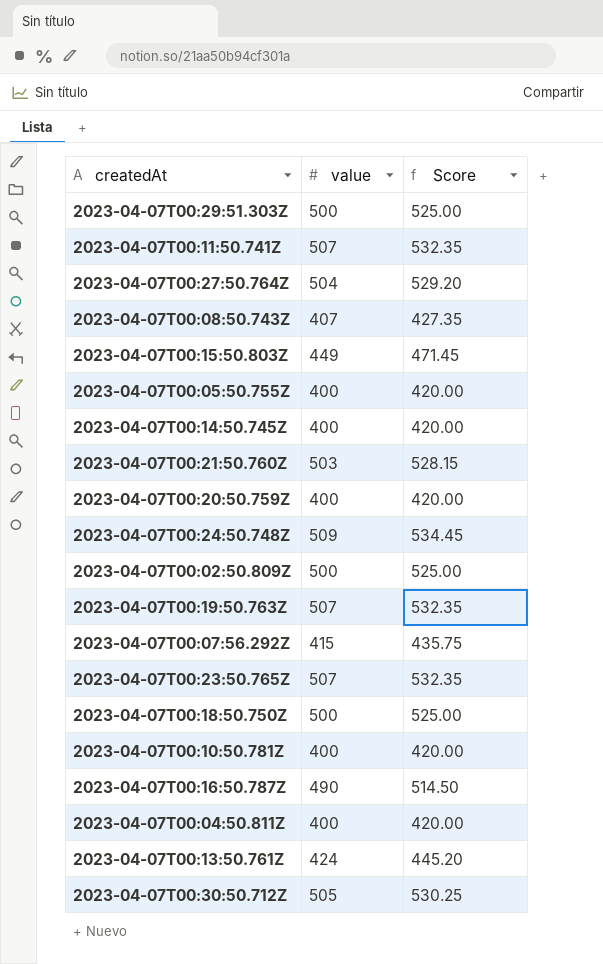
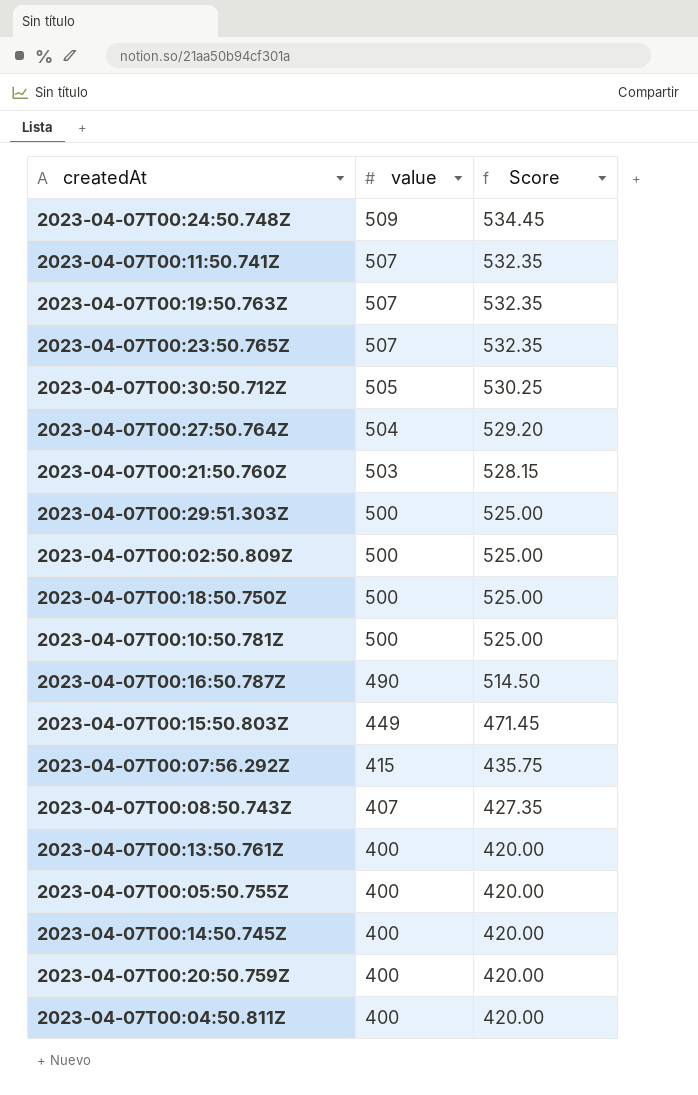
row order: none -> value descending
2023-04-07T00:10:50.781Z | value: 400 -> 500
2023-04-07T00:10:50.781Z | Score: 420.00 -> 525.00
2023-04-07T00:13:50.761Z | value: 424 -> 400
2023-04-07T00:13:50.761Z | Score: 445.20 -> 420.00

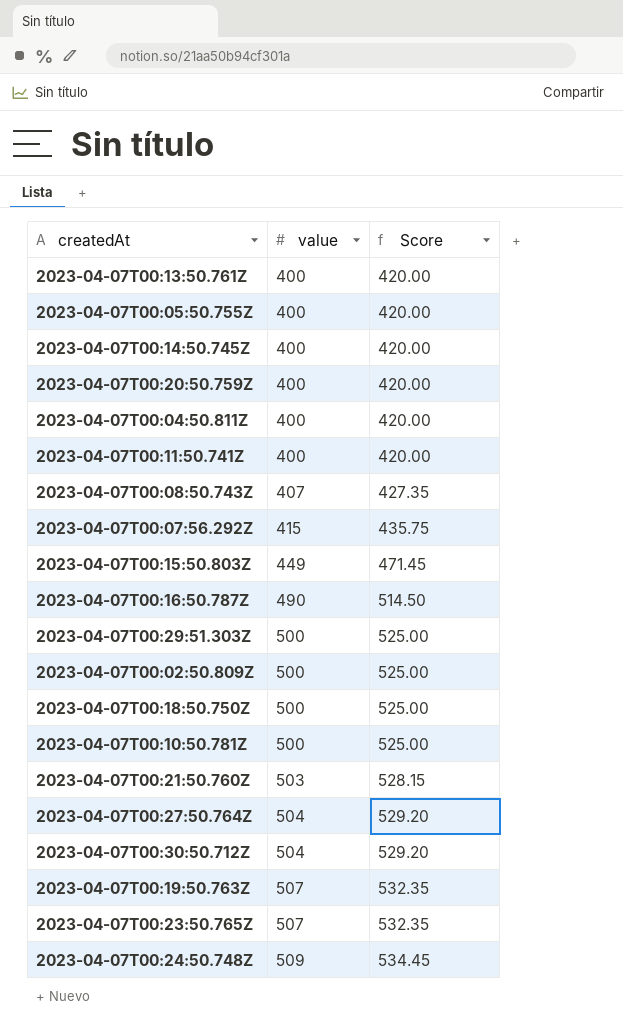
row order: value descending -> value ascending
2023-04-07T00:11:50.741Z | value: 507 -> 400
2023-04-07T00:11:50.741Z | Score: 532.35 -> 420.00
2023-04-07T00:30:50.712Z | value: 505 -> 504
2023-04-07T00:30:50.712Z | Score: 530.25 -> 529.20

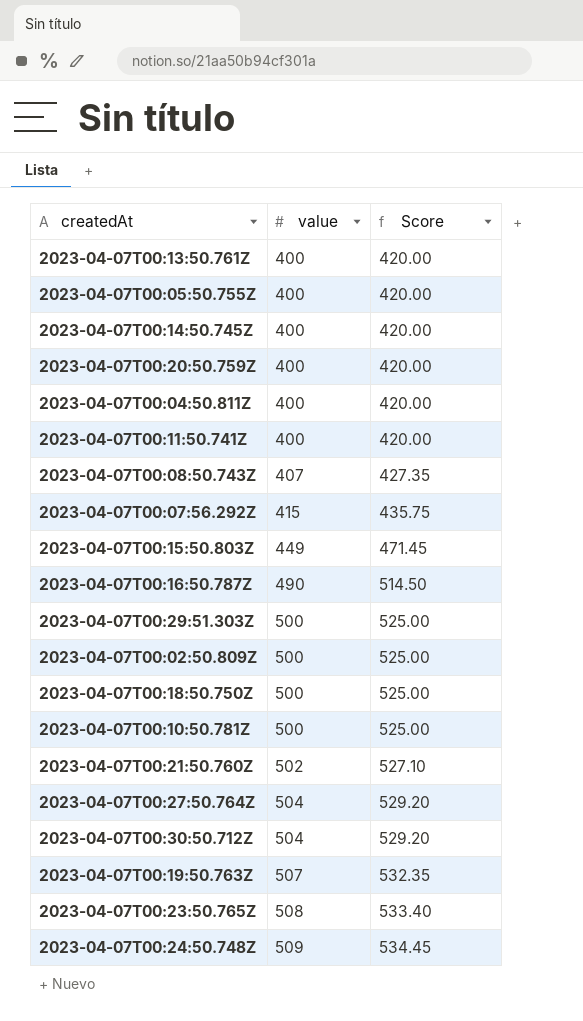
2023-04-07T00:21:50.760Z | value: 503 -> 502
2023-04-07T00:21:50.760Z | Score: 528.15 -> 527.10
2023-04-07T00:23:50.765Z | value: 507 -> 508
2023-04-07T00:23:50.765Z | Score: 532.35 -> 533.40

